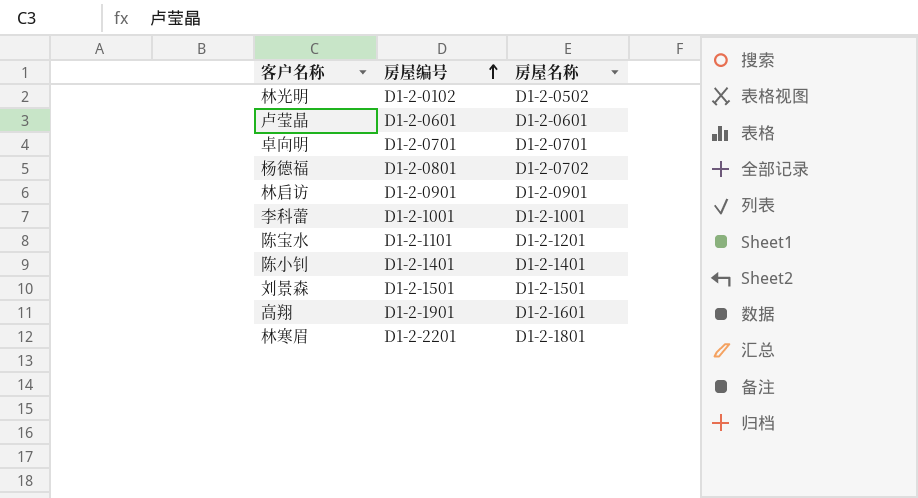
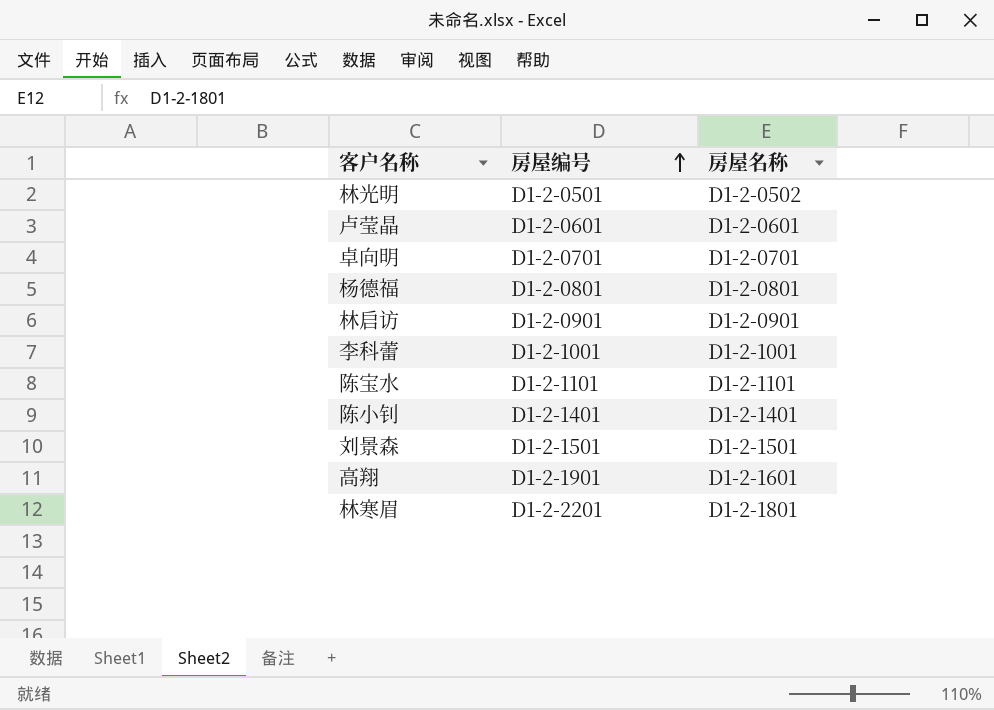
林光明 | 房屋编号: D1-2-0102 -> D1-2-0501
杨德福 | 房屋名称: D1-2-0702 -> D1-2-0801
陈宝水 | 房屋名称: D1-2-1201 -> D1-2-1101

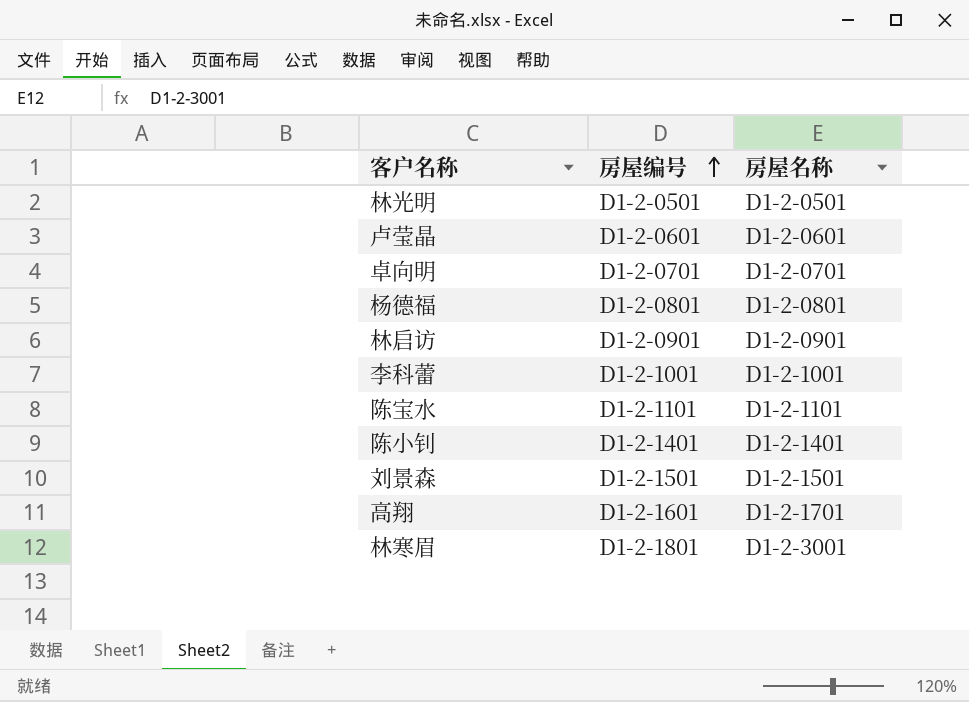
林光明 | 房屋名称: D1-2-0502 -> D1-2-0501
高翔 | 房屋编号: D1-2-1901 -> D1-2-1601
高翔 | 房屋名称: D1-2-1601 -> D1-2-1701
林寒眉 | 房屋编号: D1-2-2201 -> D1-2-1801
林寒眉 | 房屋名称: D1-2-1801 -> D1-2-3001

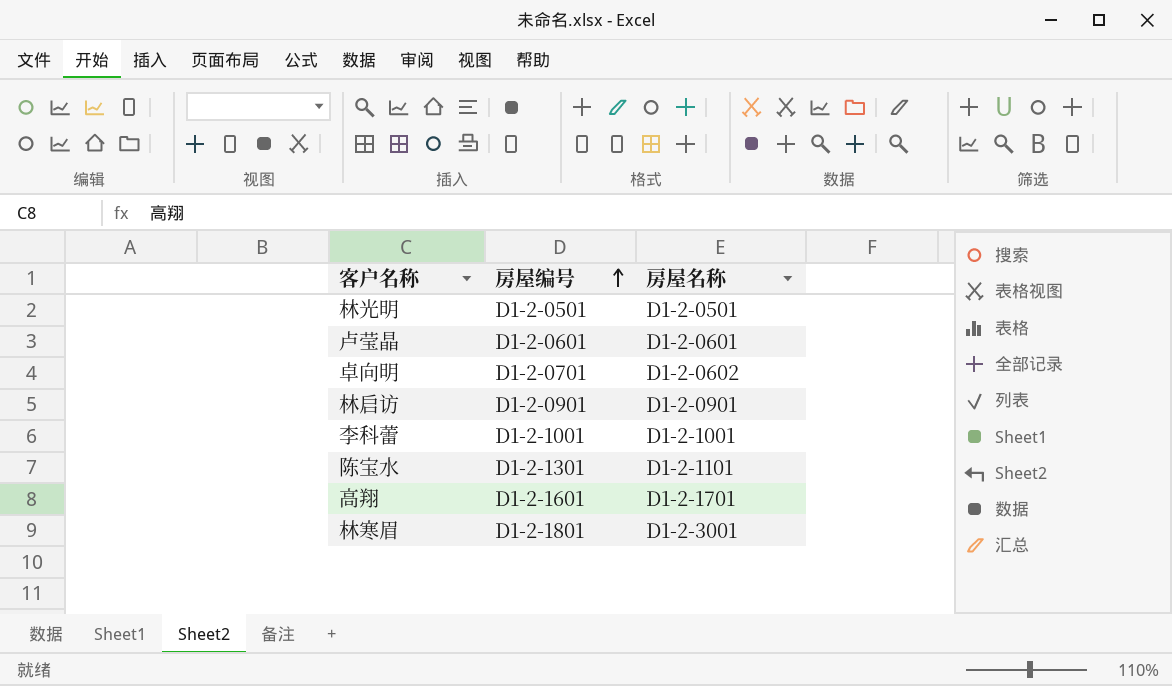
row 杨德福: D1-2-0801 | D1-2-0801 -> none
row 陈小钊: D1-2-1401 | D1-2-1401 -> none
row 刘景森: D1-2-1501 | D1-2-1501 -> none
卓向明 | 房屋名称: D1-2-0701 -> D1-2-0602
陈宝水 | 房屋编号: D1-2-1101 -> D1-2-1301

